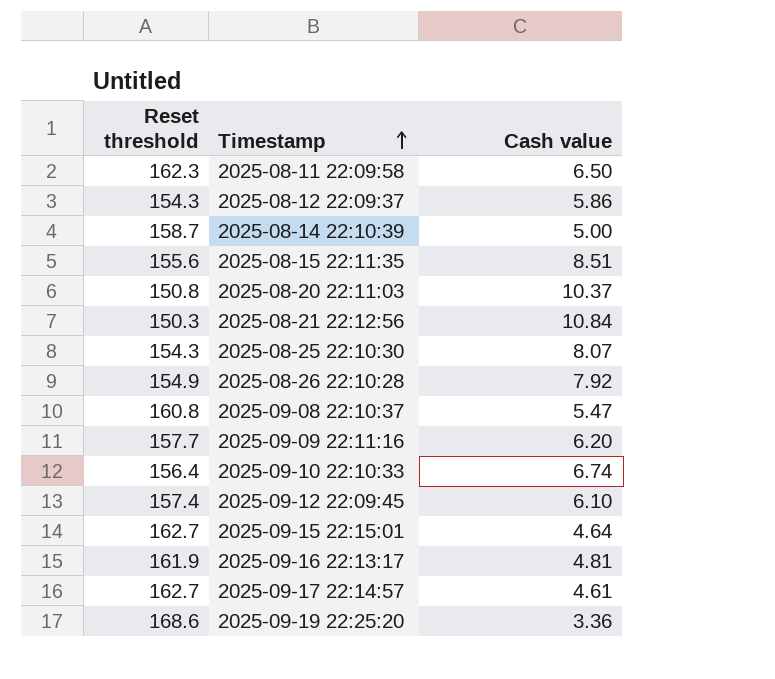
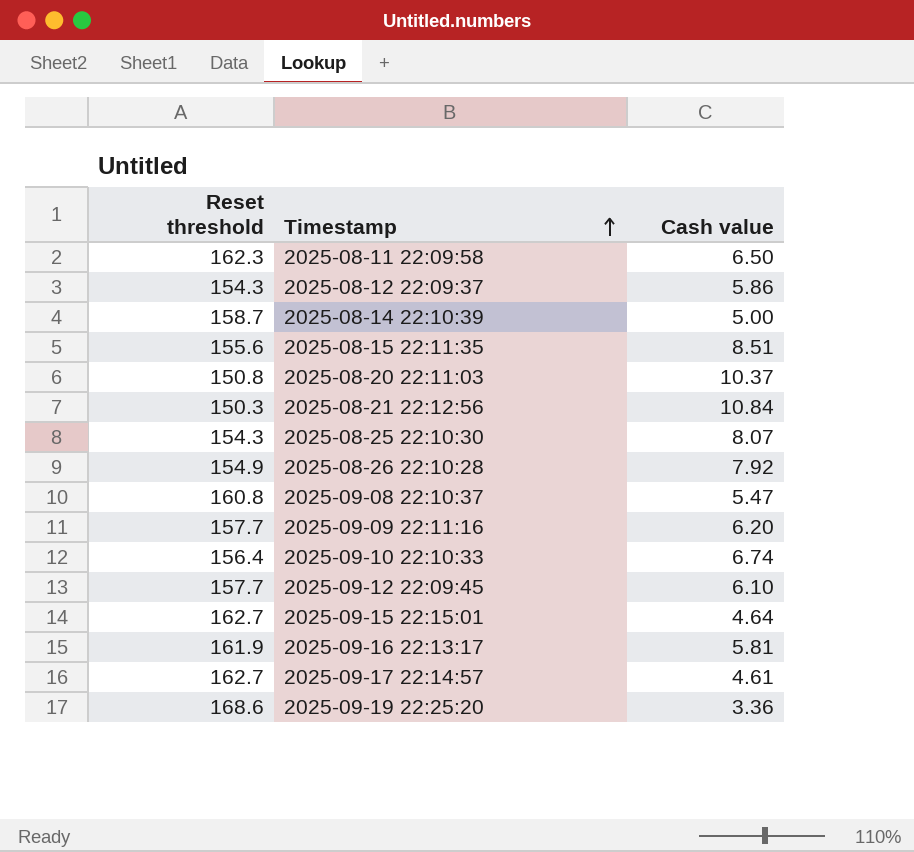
2025-09-12 22:09:45 | Reset threshold: 157.4 -> 157.7
2025-09-16 22:13:17 | Cash value: 4.81 -> 5.81

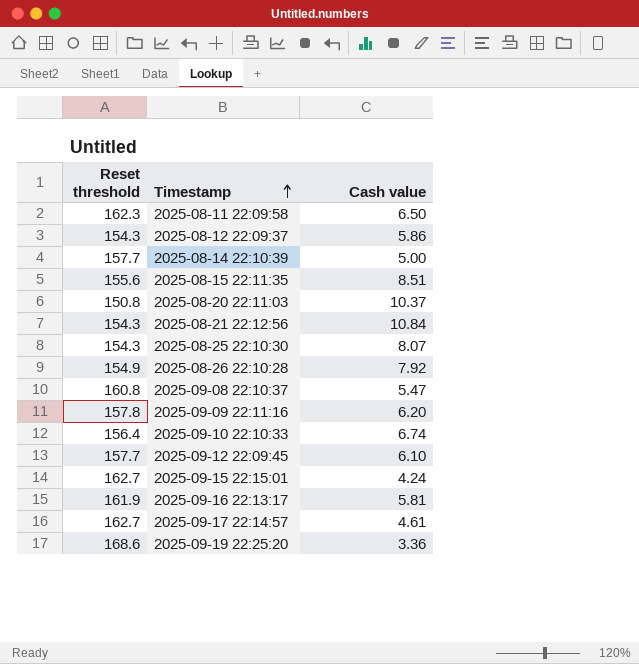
2025-08-14 22:10:39 | Reset threshold: 158.7 -> 157.7
2025-08-21 22:12:56 | Reset threshold: 150.3 -> 154.3
2025-09-09 22:11:16 | Reset threshold: 157.7 -> 157.8
2025-09-15 22:15:01 | Cash value: 4.64 -> 4.24

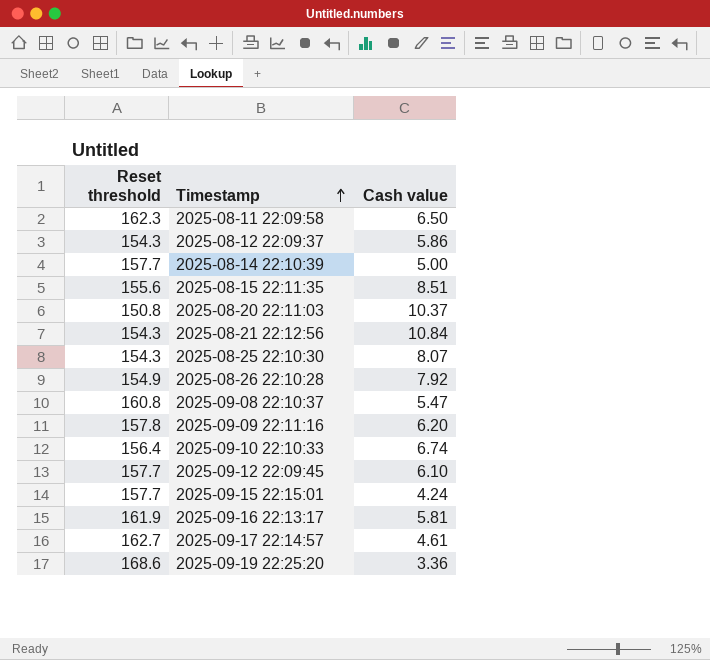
2025-09-15 22:15:01 | Reset threshold: 162.7 -> 157.7

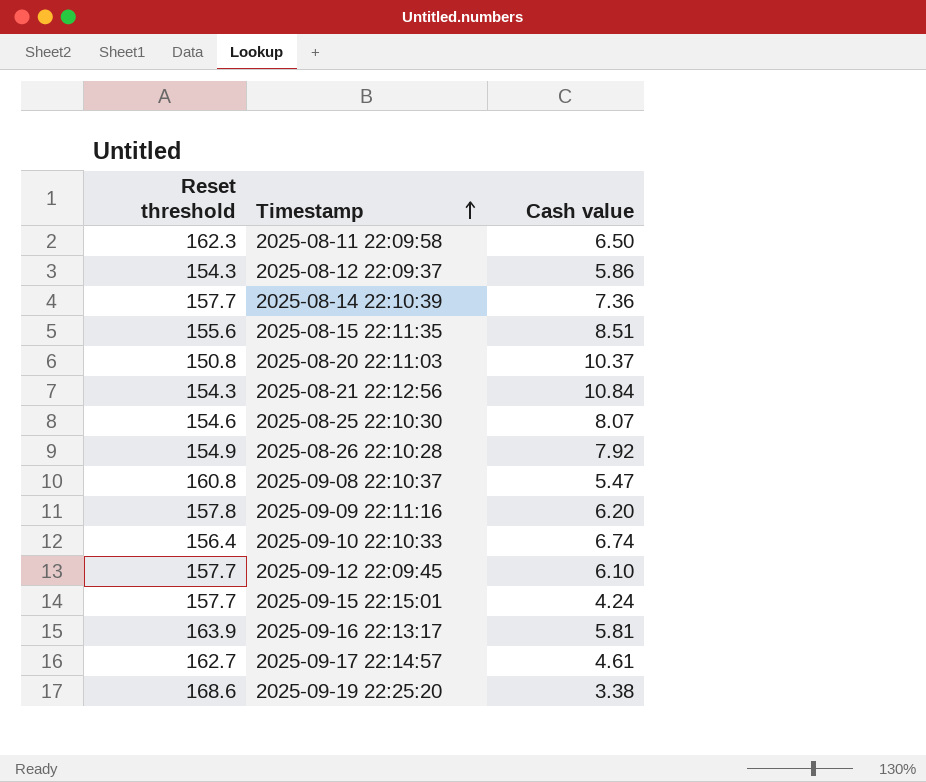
2025-08-14 22:10:39 | Cash value: 5.00 -> 7.36
2025-08-25 22:10:30 | Reset threshold: 154.3 -> 154.6
2025-09-16 22:13:17 | Reset threshold: 161.9 -> 163.9
2025-09-19 22:25:20 | Cash value: 3.36 -> 3.38

